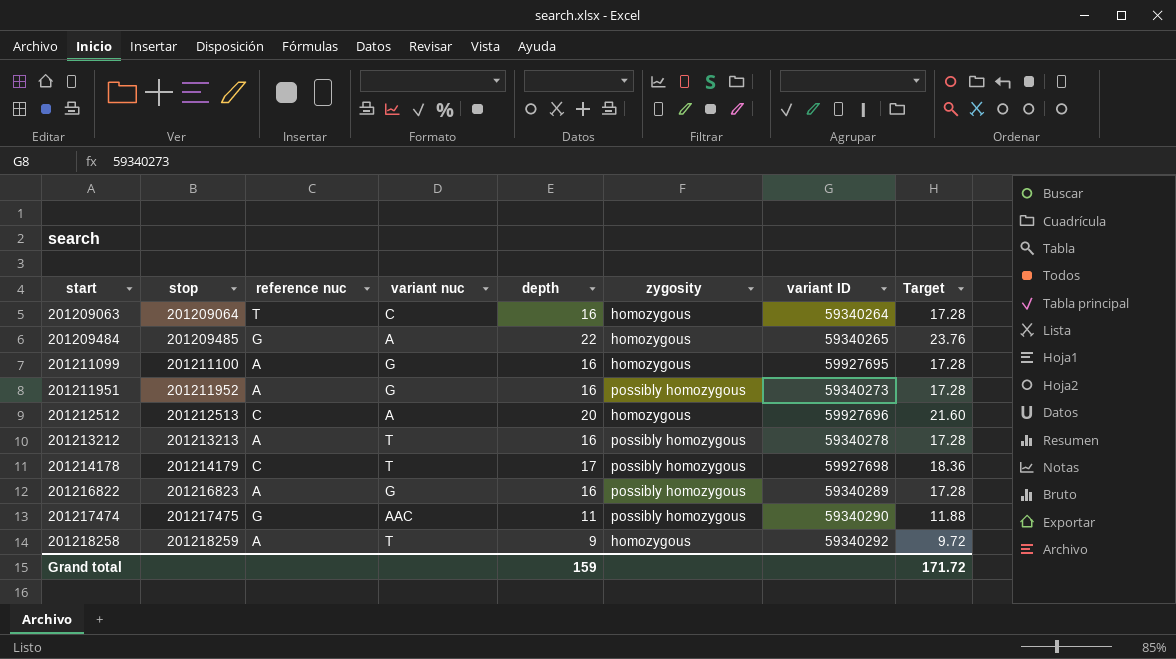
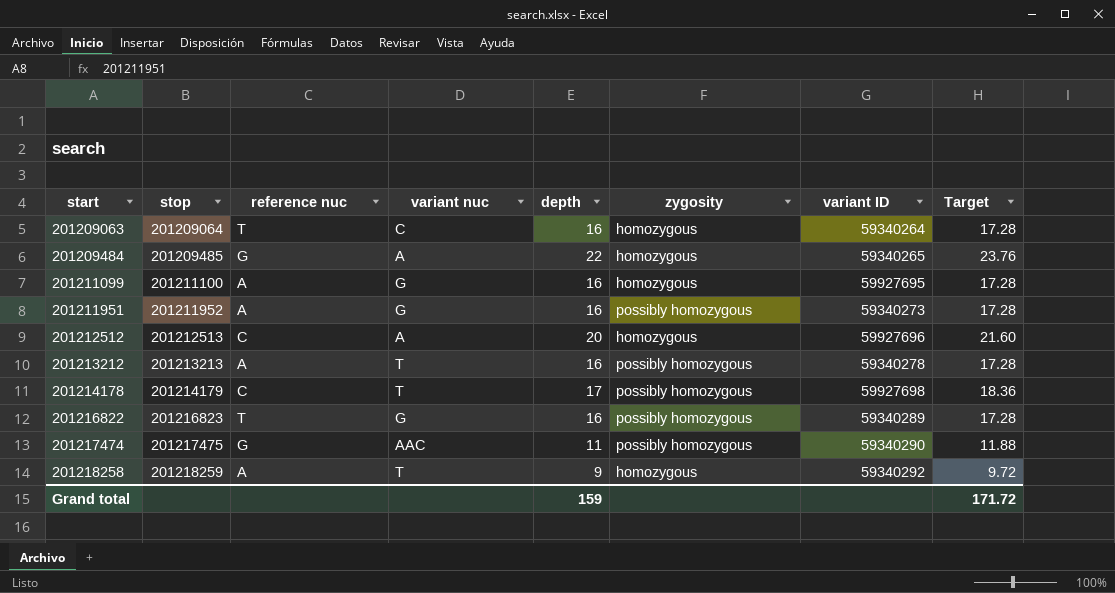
201216822 | reference nuc: A -> T

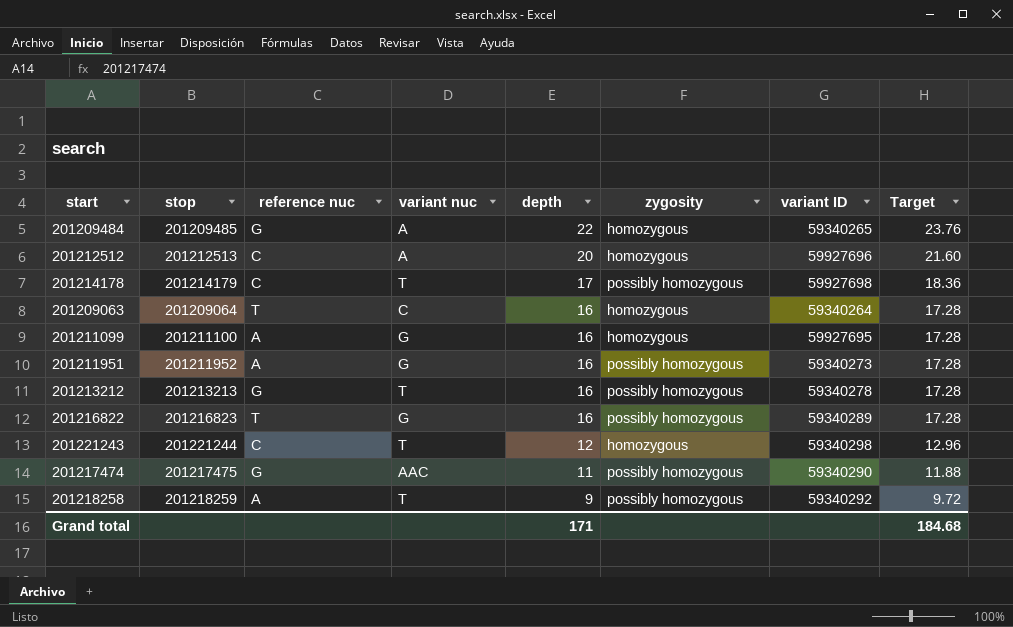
row order: start ascending -> depth descending
201213212 | reference nuc: A -> G
row 201221243: none -> 201221244 | C | T | 12 | homozygous | 59340298 | 12.96
201218258 | zygosity: homozygous -> possibly homozygous
Grand total | depth: 159 -> 171
Grand total | Target: 171.72 -> 184.68

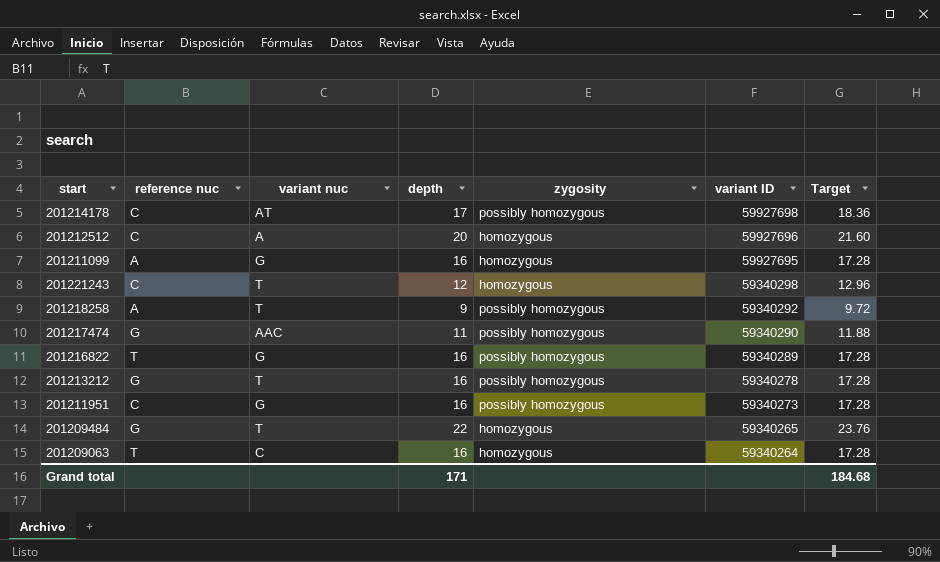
row order: depth descending -> variant ID descending
column stop | position: 2 -> none
201214178 | variant nuc: T -> AT
201211951 | reference nuc: A -> C
201209484 | variant nuc: A -> T

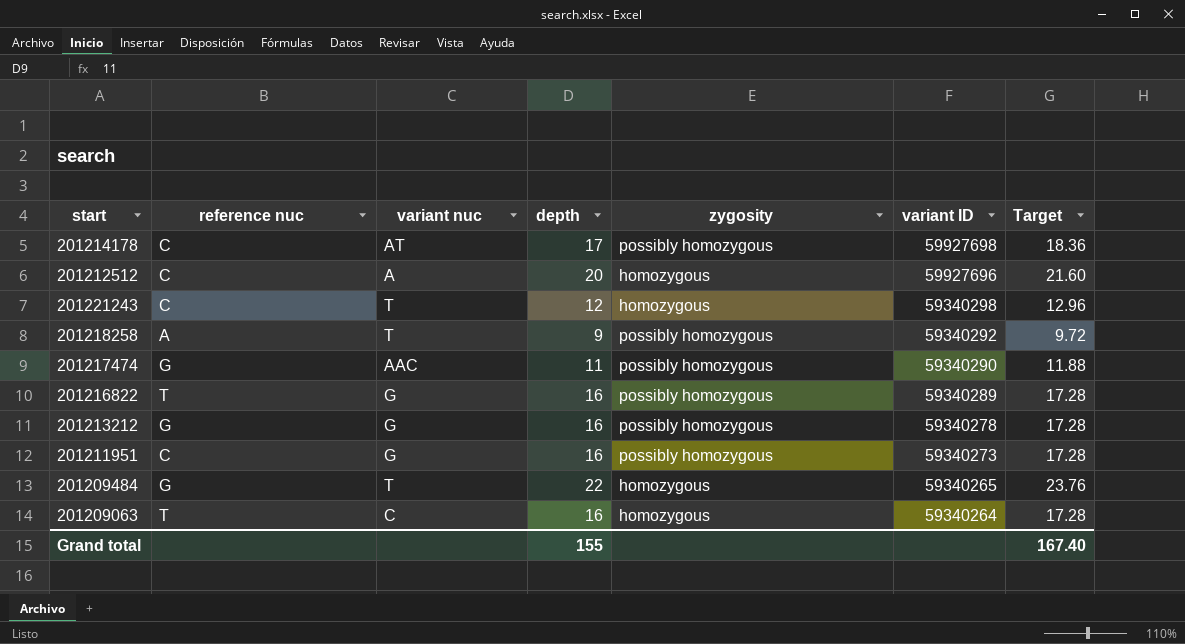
row 201211099: A | G | 16 | homozygous | 59927695 | 17.28 -> none
201213212 | variant nuc: T -> G
Grand total | depth: 171 -> 155
Grand total | Target: 184.68 -> 167.40

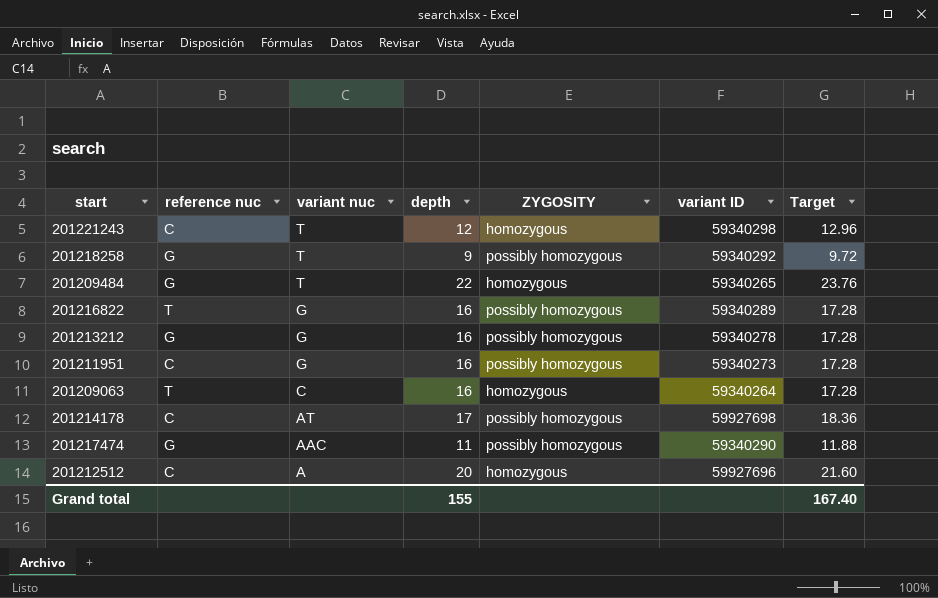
row order: variant ID descending -> variant nuc descending
column name: zygosity -> ZYGOSITY
201218258 | reference nuc: A -> G

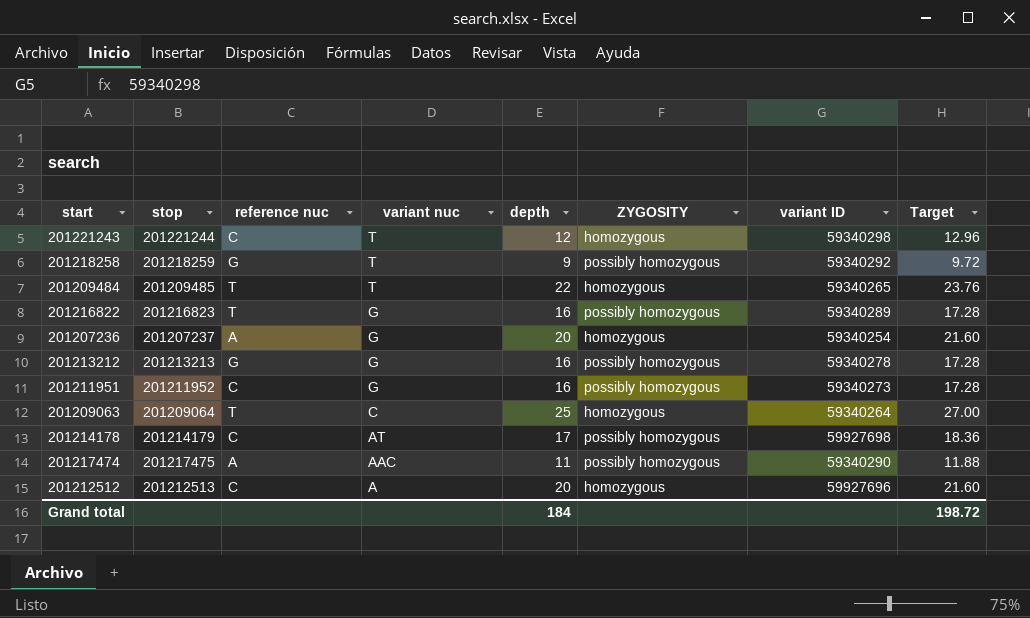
column stop | position: none -> 2
201209484 | reference nuc: G -> T
row 201207236: none -> 201207237 | A | G | 20 | homozygous | 59340254 | 21.60
201209063 | depth: 16 -> 25
201209063 | Target: 17.28 -> 27.00
201217474 | reference nuc: G -> A
Grand total | depth: 155 -> 184
Grand total | Target: 167.40 -> 198.72

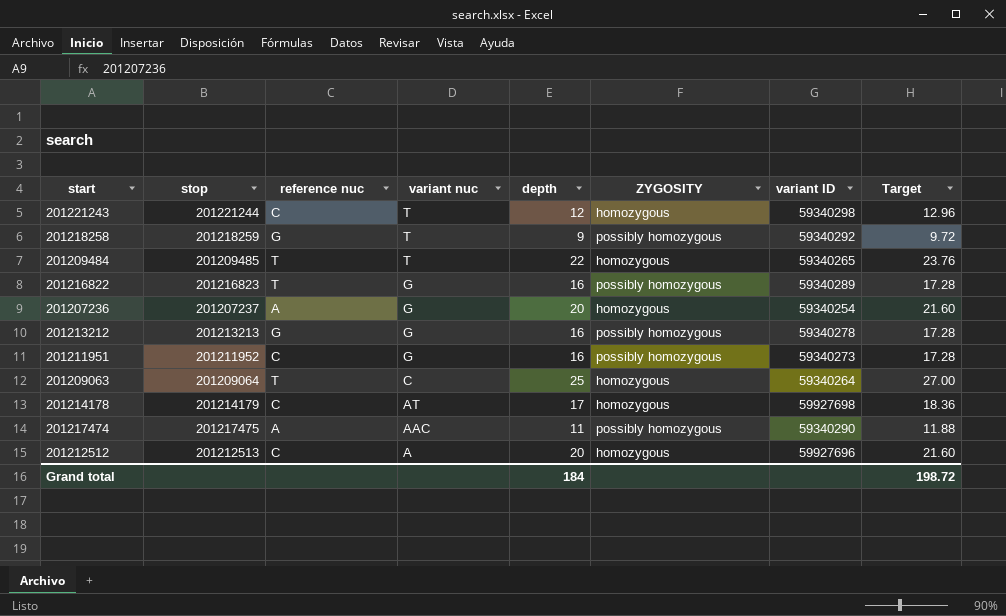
201214178 | ZYGOSITY: possibly homozygous -> homozygous

